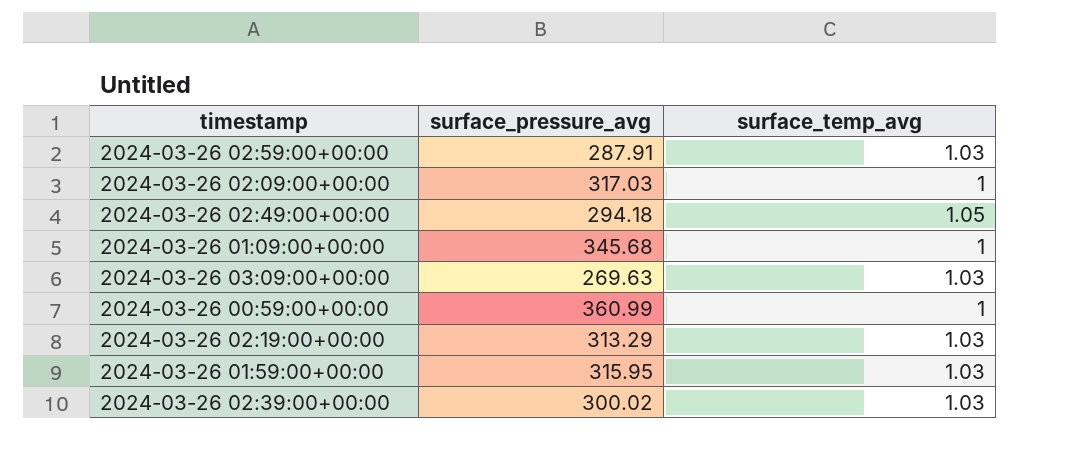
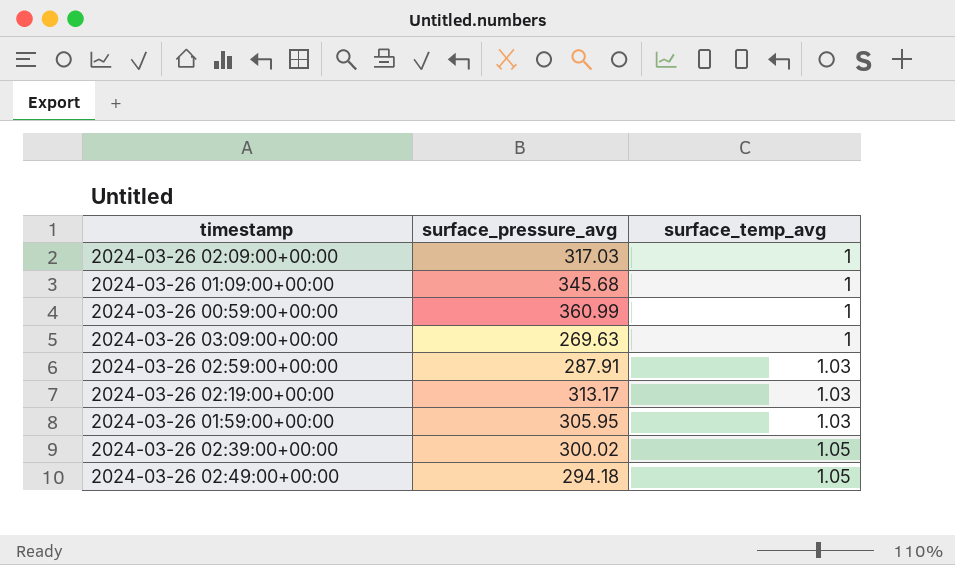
row order: none -> surface_temp_avg ascending
2024-03-26 03:09:00+00:00 | surface_temp_avg: 1.03 -> 1
2024-03-26 02:19:00+00:00 | surface_pressure_avg: 313.29 -> 313.17
2024-03-26 01:59:00+00:00 | surface_pressure_avg: 315.95 -> 305.95
2024-03-26 02:39:00+00:00 | surface_temp_avg: 1.03 -> 1.05

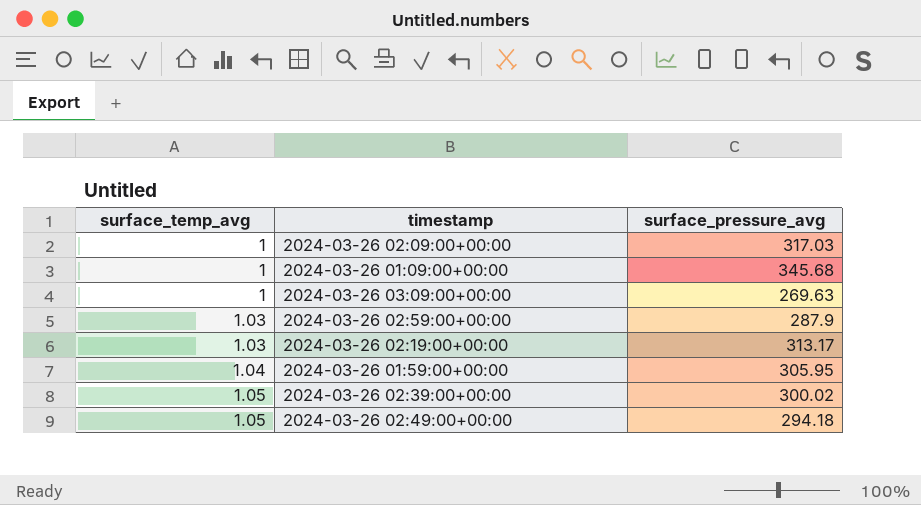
column surface_temp_avg | position: 3 -> 1
row 2024-03-26 00:59:00+00:00: 360.99 | 1 -> none
2024-03-26 02:59:00+00:00 | surface_pressure_avg: 287.91 -> 287.9
2024-03-26 01:59:00+00:00 | surface_temp_avg: 1.03 -> 1.04

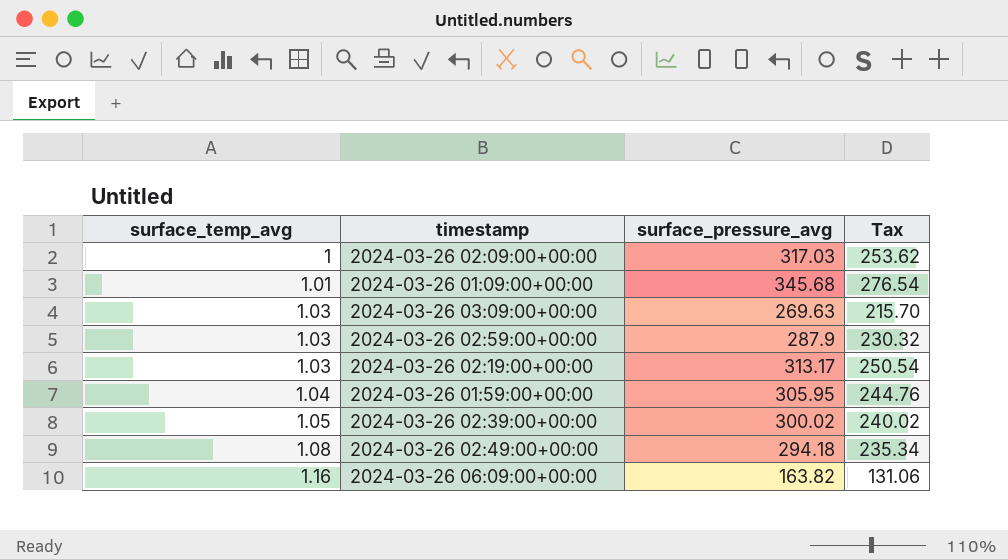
column Tax | formula: none -> [surface_pressure_avg] * 0.8
2024-03-26 01:09:00+00:00 | surface_temp_avg: 1 -> 1.01
2024-03-26 03:09:00+00:00 | surface_temp_avg: 1 -> 1.03
2024-03-26 02:49:00+00:00 | surface_temp_avg: 1.05 -> 1.08
row 2024-03-26 06:09:00+00:00: none -> 1.16 | 163.82 | 131.06

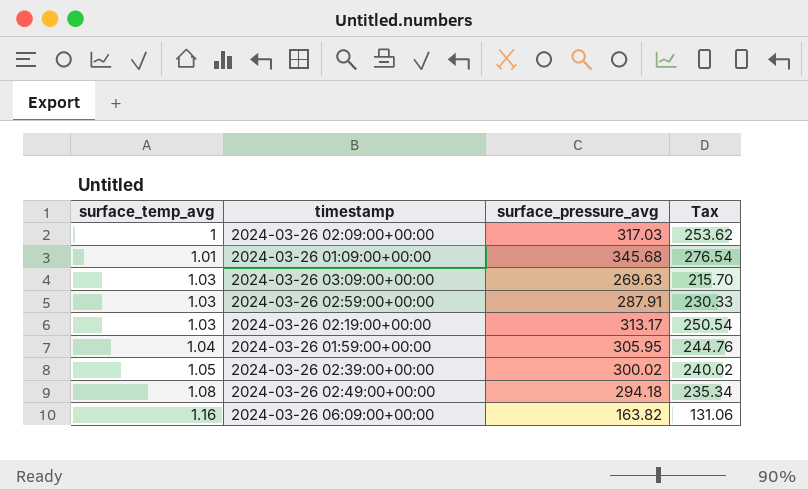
2024-03-26 02:59:00+00:00 | surface_pressure_avg: 287.9 -> 287.91
2024-03-26 02:59:00+00:00 | Tax: 230.32 -> 230.33

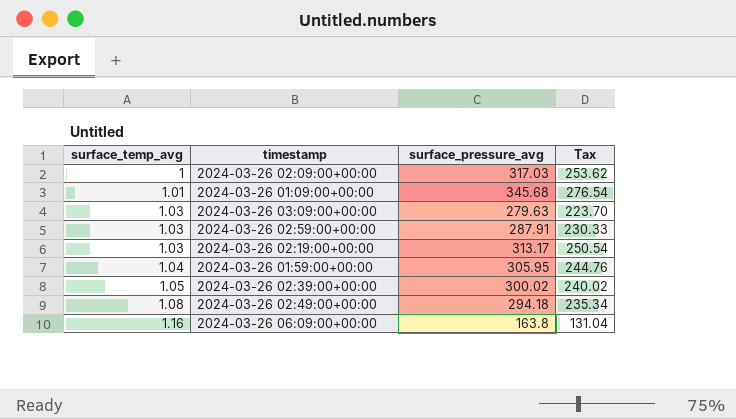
2024-03-26 03:09:00+00:00 | surface_pressure_avg: 269.63 -> 279.63
2024-03-26 03:09:00+00:00 | Tax: 215.70 -> 223.70
2024-03-26 06:09:00+00:00 | surface_pressure_avg: 163.82 -> 163.8
2024-03-26 06:09:00+00:00 | Tax: 131.06 -> 131.04

